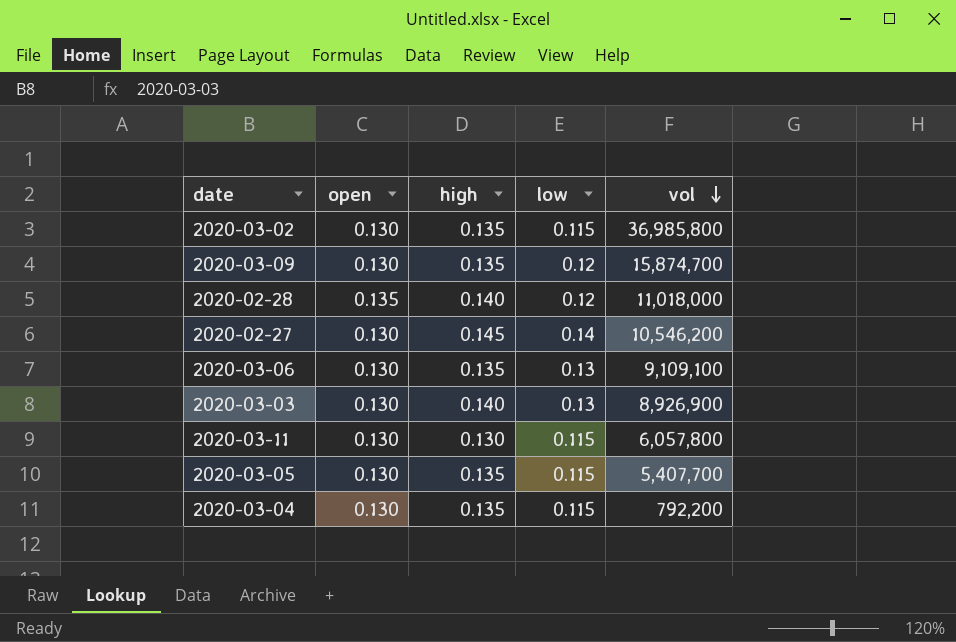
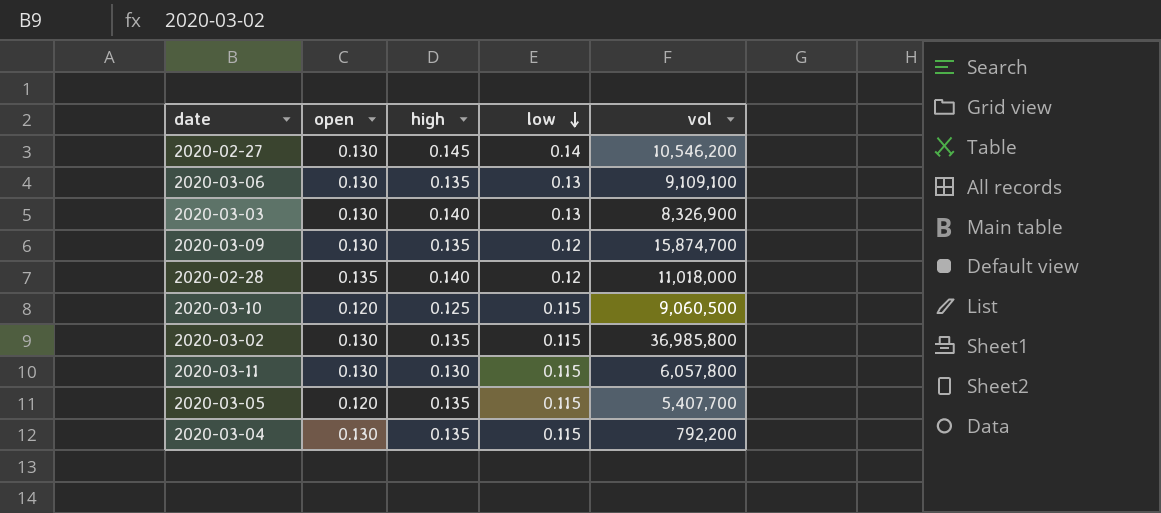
row order: vol descending -> low descending
2020-03-03 | vol: 8,926,900 -> 8,326,900
row 2020-03-10: none -> 0.120 | 0.125 | 0.115 | 9,060,500
2020-03-05 | open: 0.130 -> 0.120

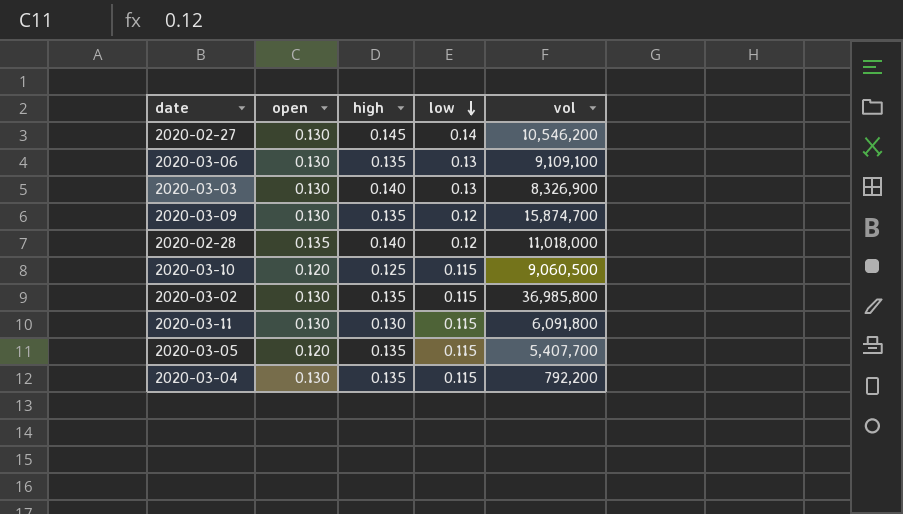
2020-03-11 | vol: 6,057,800 -> 6,091,800

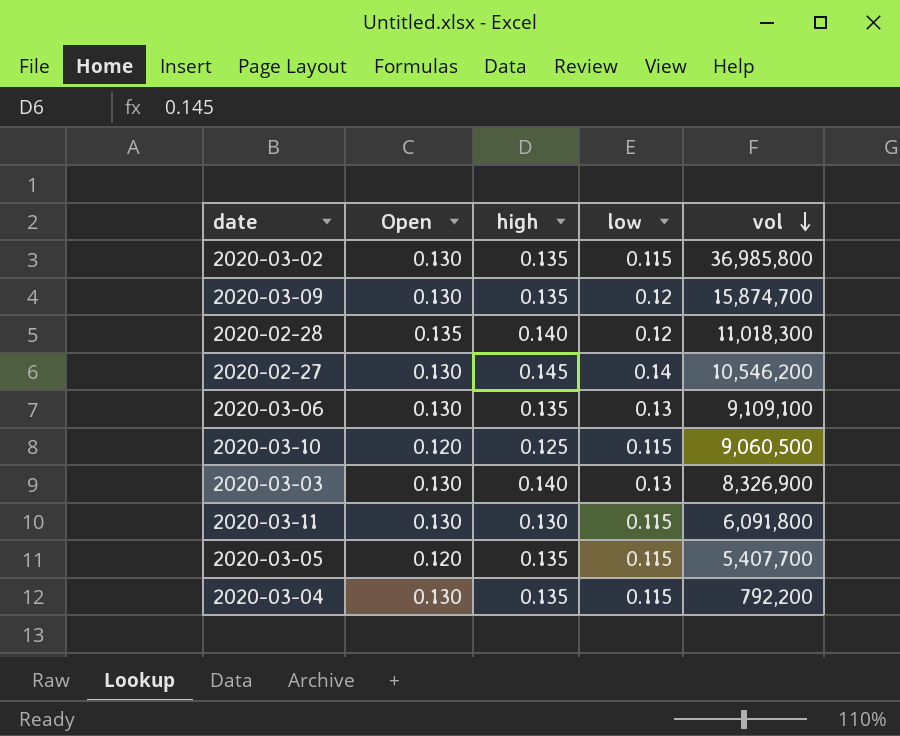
row order: low descending -> vol descending
column name: open -> Open
2020-02-28 | vol: 11,018,000 -> 11,018,300

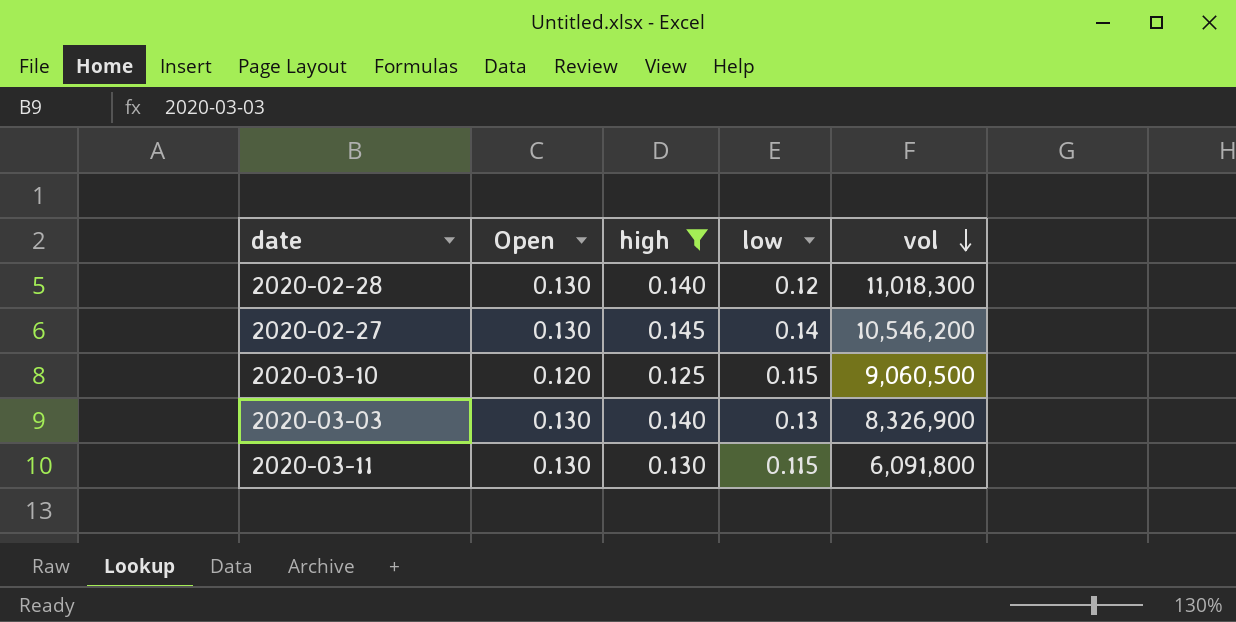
filter: none -> high != 0.135
2020-02-28 | Open: 0.135 -> 0.130

